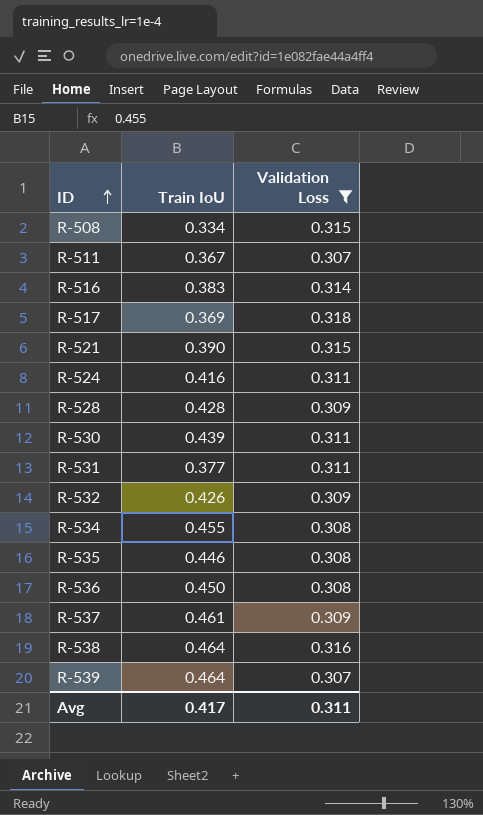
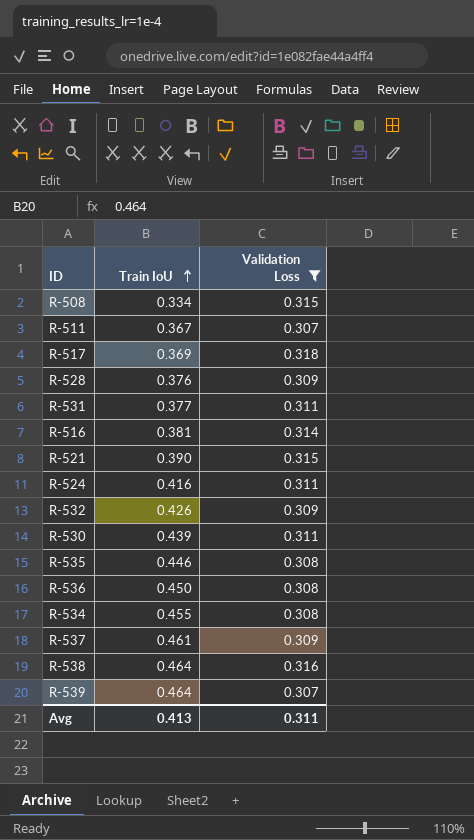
row order: ID ascending -> Train IoU ascending
R-528 | Train IoU: 0.428 -> 0.376
R-516 | Train IoU: 0.383 -> 0.381
Avg | Train IoU: 0.417 -> 0.413

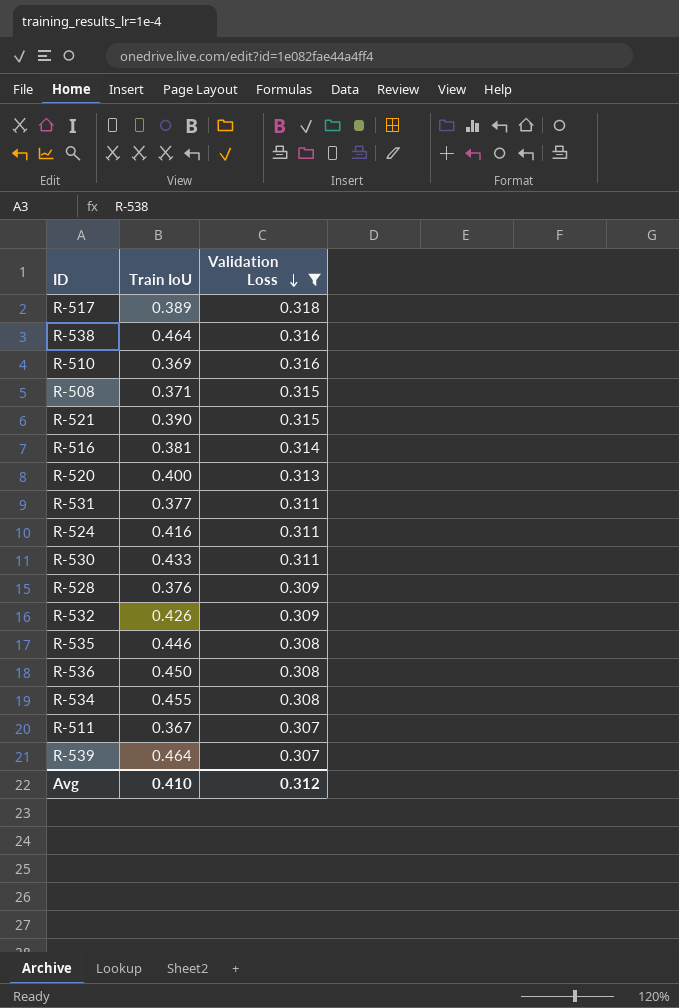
row order: Train IoU ascending -> Validation Loss descending
row R-537: 0.461 | 0.309 -> none
R-517 | Train IoU: 0.369 -> 0.389
row R-510: none -> 0.369 | 0.316
R-508 | Train IoU: 0.334 -> 0.371
row R-520: none -> 0.400 | 0.313
R-530 | Train IoU: 0.439 -> 0.433
Avg | Train IoU: 0.413 -> 0.410
Avg | Validation Loss: 0.311 -> 0.312

